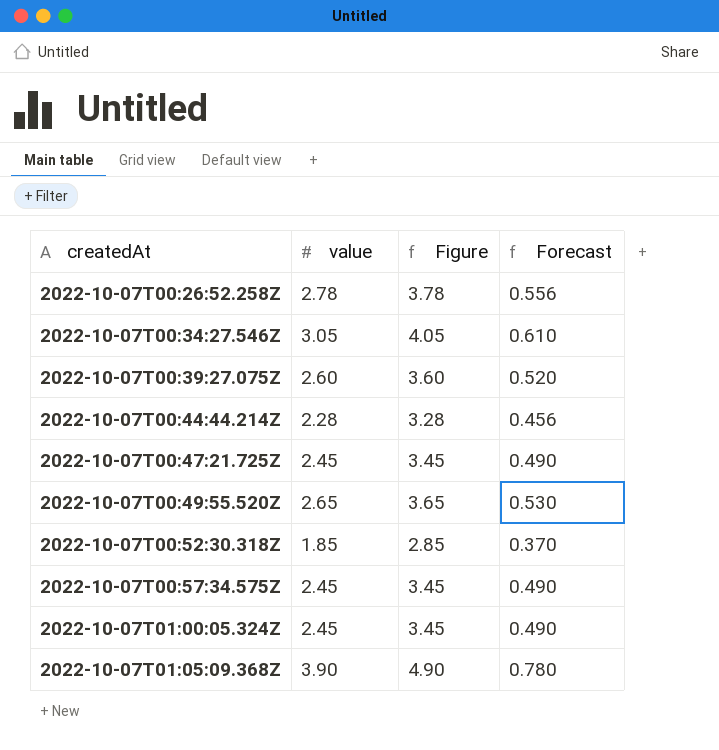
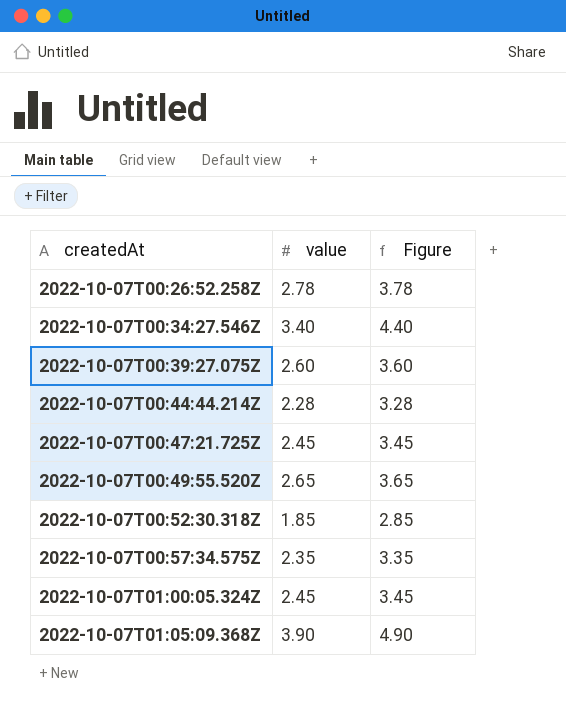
column Forecast | formula: [value] * 0.2 -> none
2022-10-07T00:34:27.546Z | value: 3.05 -> 3.40
2022-10-07T00:34:27.546Z | Figure: 4.05 -> 4.40
2022-10-07T00:57:34.575Z | value: 2.45 -> 2.35
2022-10-07T00:57:34.575Z | Figure: 3.45 -> 3.35

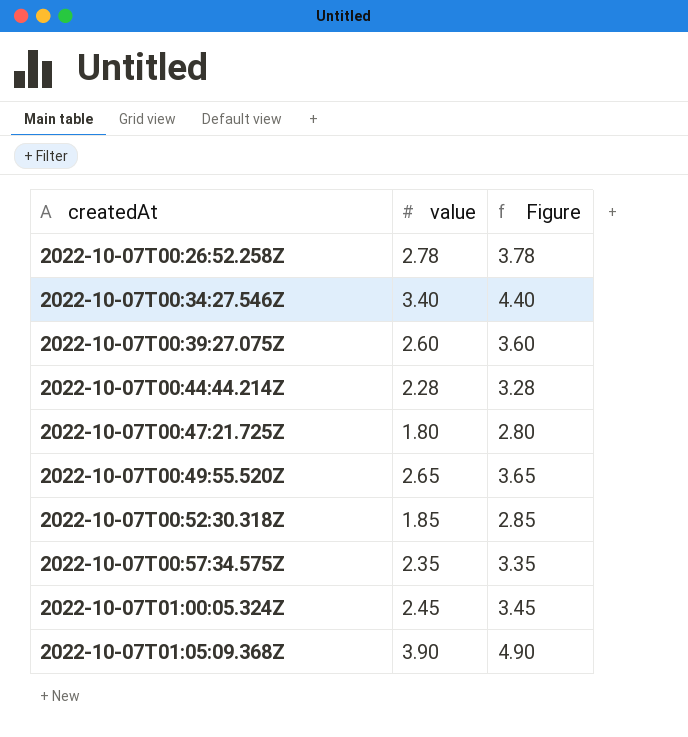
2022-10-07T00:47:21.725Z | value: 2.45 -> 1.80
2022-10-07T00:47:21.725Z | Figure: 3.45 -> 2.80

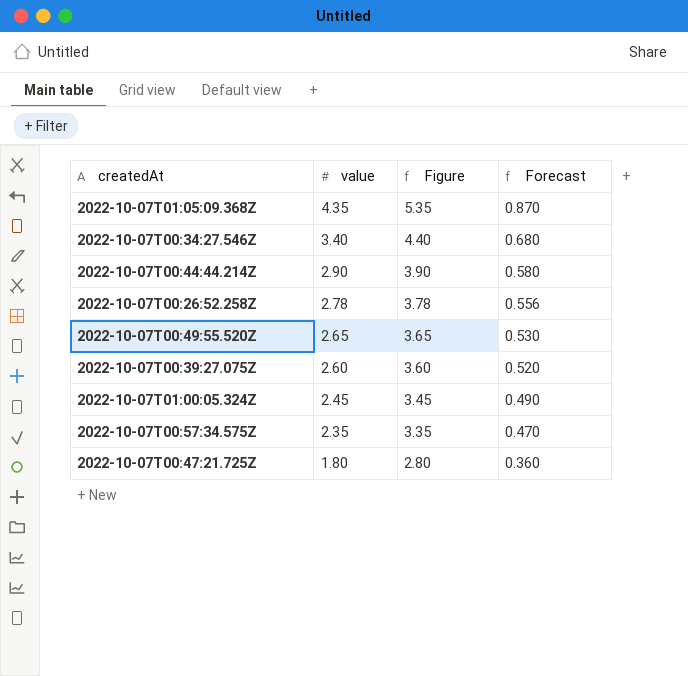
row order: createdAt ascending -> value descending
column Forecast | formula: none -> [value] * 0.2
row 2022-10-07T00:52:30.318Z: 1.85 | 2.85 -> none
2022-10-07T01:05:09.368Z | value: 3.90 -> 4.35
2022-10-07T01:05:09.368Z | Figure: 4.90 -> 5.35
2022-10-07T00:44:44.214Z | value: 2.28 -> 2.90
2022-10-07T00:44:44.214Z | Figure: 3.28 -> 3.90

